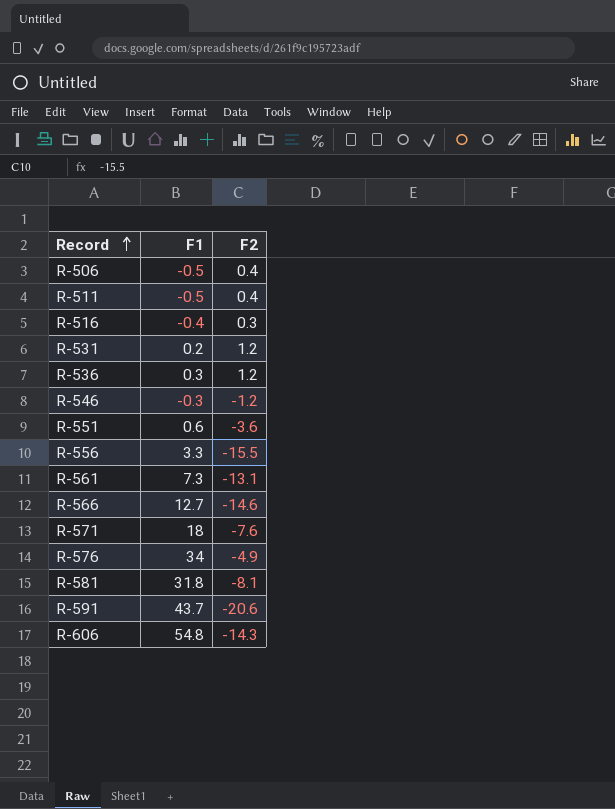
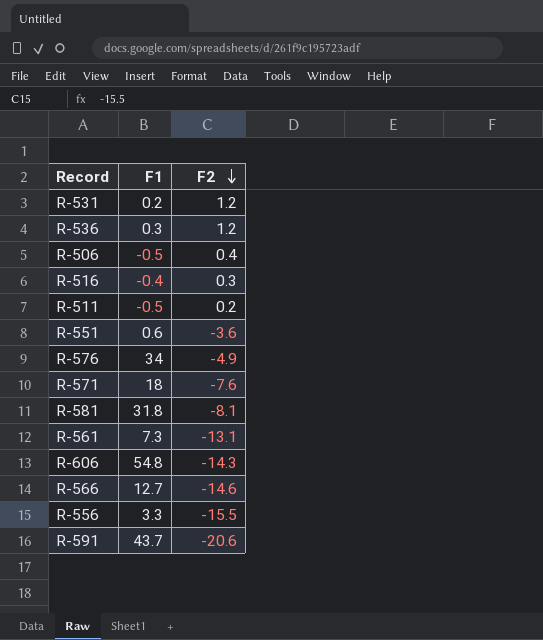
row order: Record ascending -> F2 descending
row R-546: -0.3 | -1.2 -> none
R-511 | F2: 0.4 -> 0.2

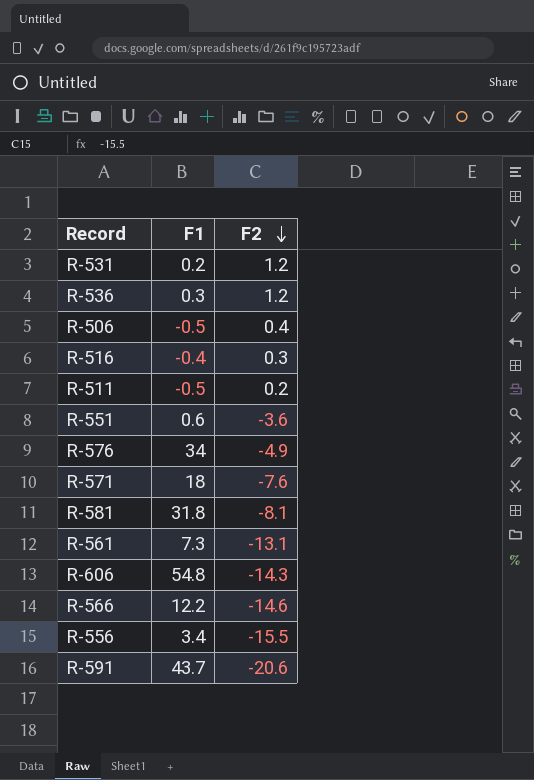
R-566 | F1: 12.7 -> 12.2
R-556 | F1: 3.3 -> 3.4

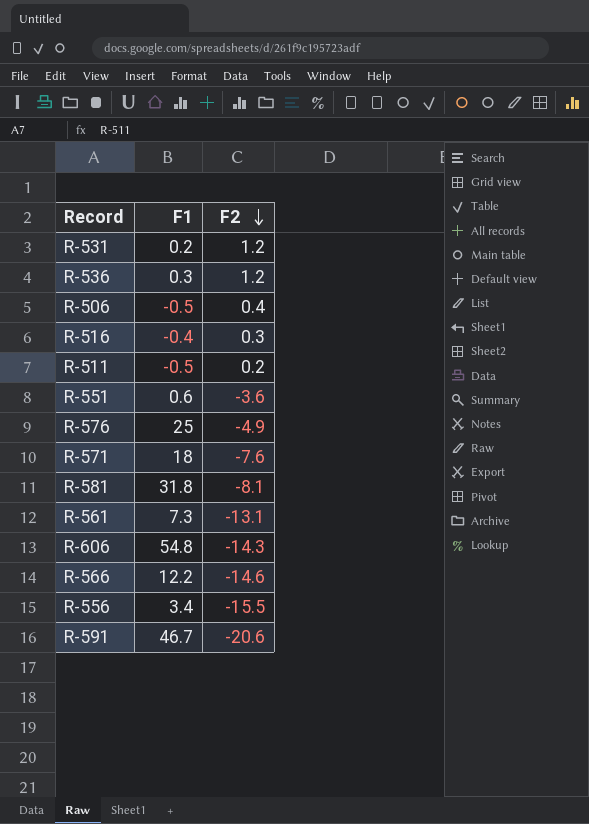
R-576 | F1: 34 -> 25
R-591 | F1: 43.7 -> 46.7

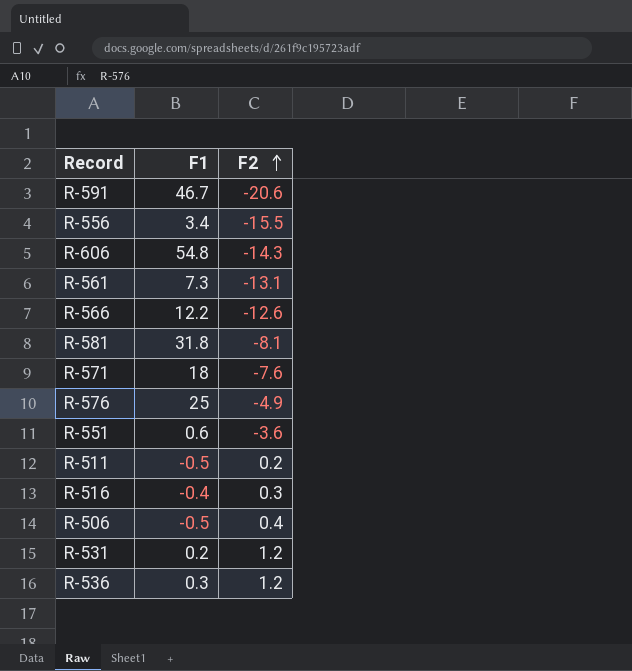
row order: F2 descending -> F2 ascending
R-566 | F2: -14.6 -> -12.6

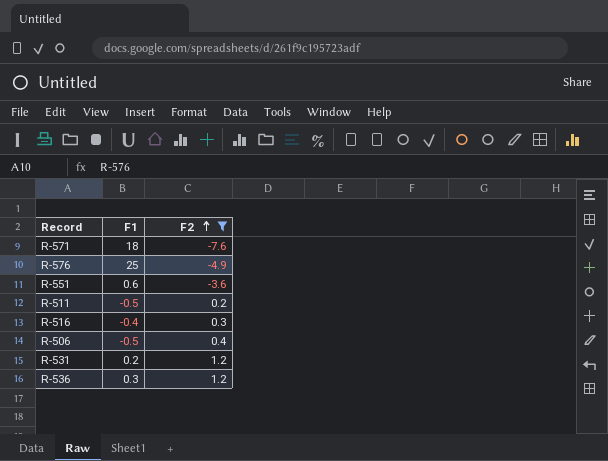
filter: none -> F2 >= -7.6

